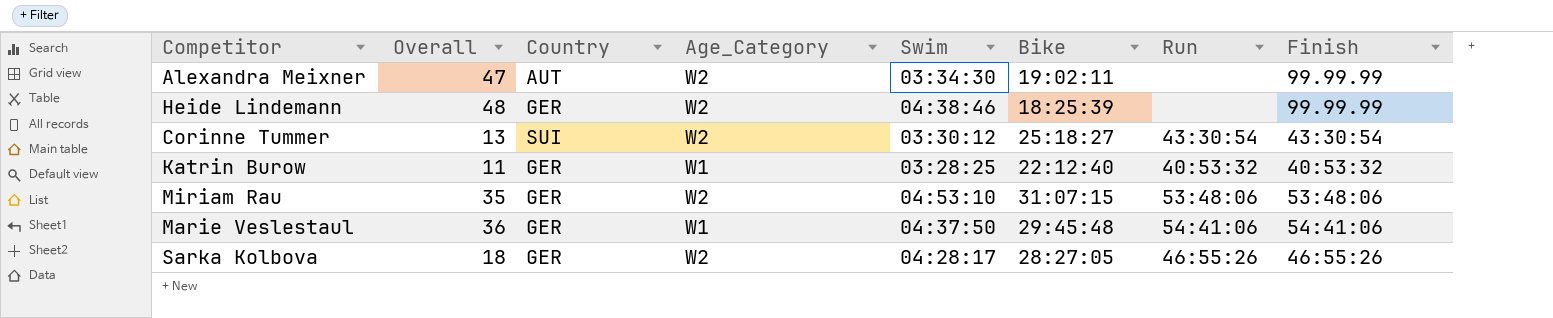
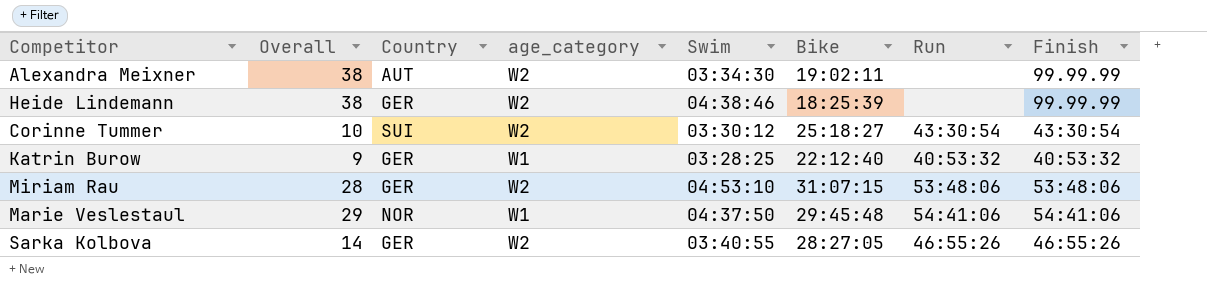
column name: Age_Category -> age_category
Alexandra Meixner | Overall: 47 -> 38
Heide Lindemann | Overall: 48 -> 38
Corinne Tummer | Overall: 13 -> 10
Katrin Burow | Overall: 11 -> 9
Miriam Rau | Overall: 35 -> 28
Marie Veslestaul | Overall: 36 -> 29
Marie Veslestaul | Country: GER -> NOR
Sarka Kolbova | Overall: 18 -> 14
Sarka Kolbova | Swim: 04:28:17 -> 03:40:55

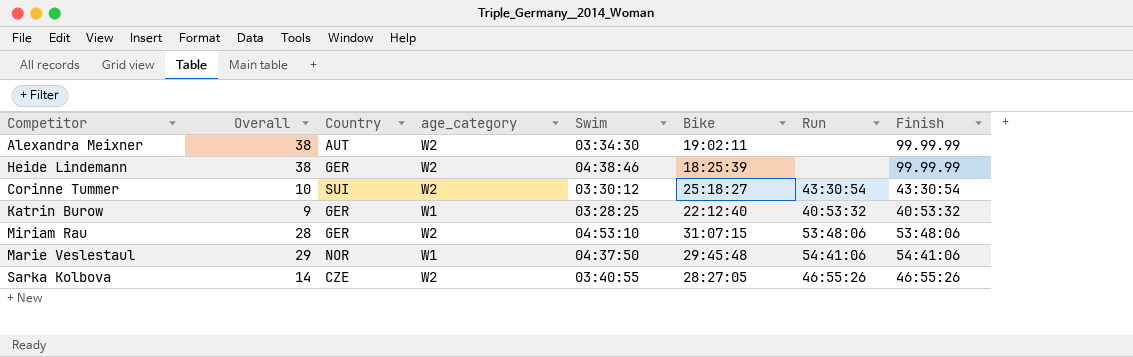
Sarka Kolbova | Country: GER -> CZE

